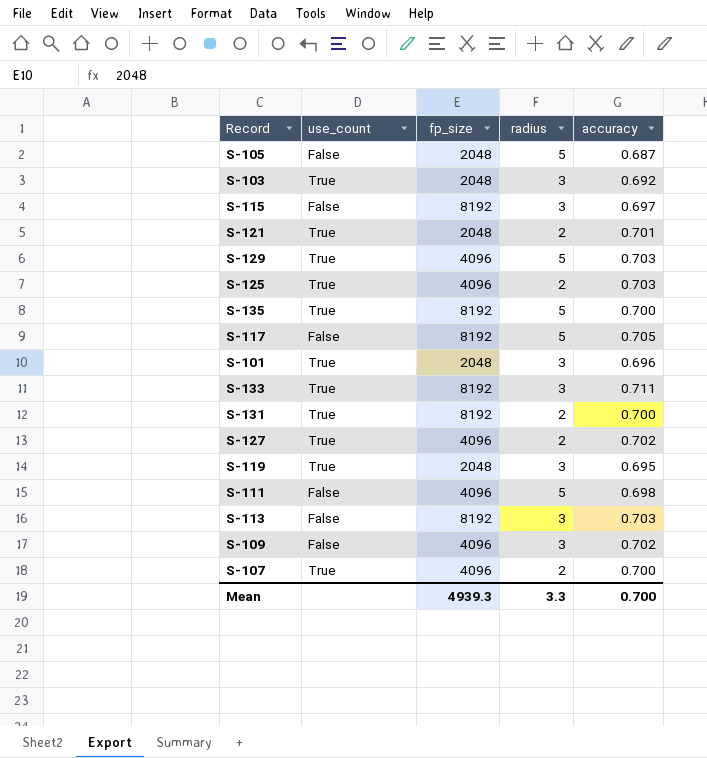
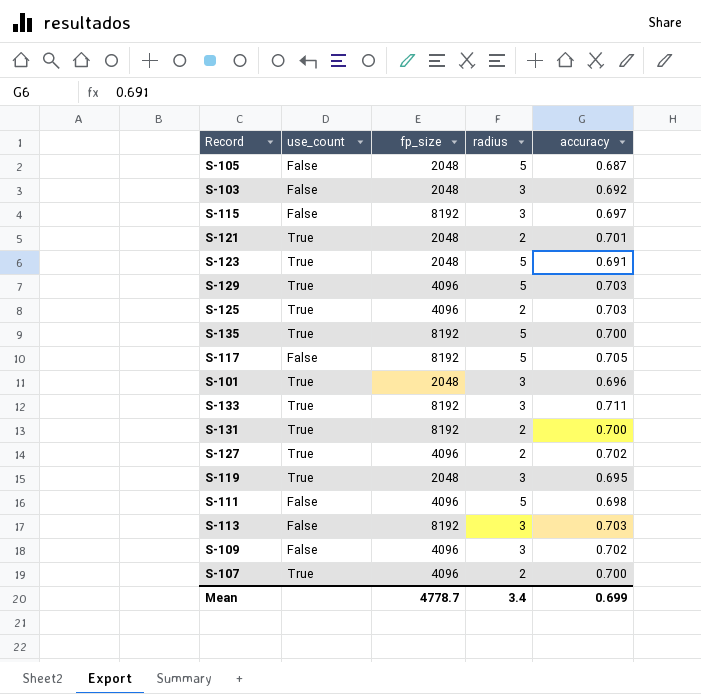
S-103 | use_count: True -> False
row S-123: none -> True | 2048 | 5 | 0.691
Mean | fp_size: 4939.3 -> 4778.7
Mean | radius: 3.3 -> 3.4
Mean | accuracy: 0.700 -> 0.699

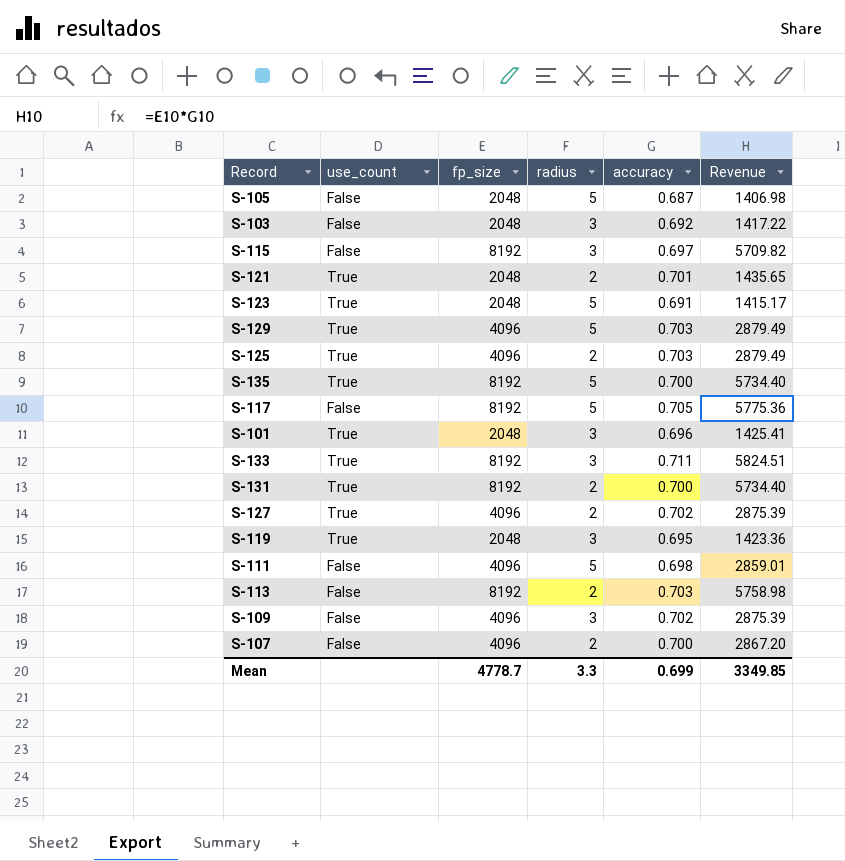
column Revenue | formula: none -> [fp_size] * [accuracy]
S-113 | radius: 3 -> 2
S-107 | use_count: True -> False
Mean | radius: 3.4 -> 3.3

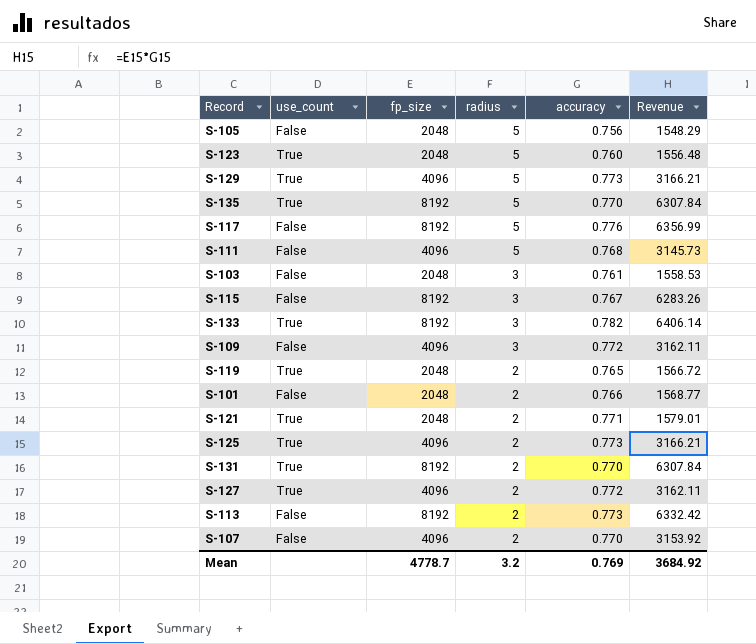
row order: none -> radius descending
S-105 | accuracy: 0.687 -> 0.756
S-105 | Revenue: 1406.98 -> 1548.29
S-123 | accuracy: 0.691 -> 0.760
S-123 | Revenue: 1415.17 -> 1556.48
S-129 | accuracy: 0.703 -> 0.773
S-129 | Revenue: 2879.49 -> 3166.21
S-135 | accuracy: 0.700 -> 0.770
S-135 | Revenue: 5734.40 -> 6307.84
S-117 | accuracy: 0.705 -> 0.776
S-117 | Revenue: 5775.36 -> 6356.99
S-111 | accuracy: 0.698 -> 0.768
S-111 | Revenue: 2859.01 -> 3145.73
S-103 | accuracy: 0.692 -> 0.761
S-103 | Revenue: 1417.22 -> 1558.53
S-115 | accuracy: 0.697 -> 0.767
S-115 | Revenue: 5709.82 -> 6283.26
S-133 | accuracy: 0.711 -> 0.782
S-133 | Revenue: 5824.51 -> 6406.14
S-109 | accuracy: 0.702 -> 0.772
S-109 | Revenue: 2875.39 -> 3162.11
S-119 | radius: 3 -> 2
S-119 | accuracy: 0.695 -> 0.765
S-119 | Revenue: 1423.36 -> 1566.72
S-101 | use_count: True -> False
S-101 | radius: 3 -> 2
S-101 | accuracy: 0.696 -> 0.766
S-101 | Revenue: 1425.41 -> 1568.77
S-121 | accuracy: 0.701 -> 0.771
S-121 | Revenue: 1435.65 -> 1579.01
S-125 | accuracy: 0.703 -> 0.773
S-125 | Revenue: 2879.49 -> 3166.21
S-131 | accuracy: 0.700 -> 0.770
S-131 | Revenue: 5734.40 -> 6307.84
S-127 | accuracy: 0.702 -> 0.772
S-127 | Revenue: 2875.39 -> 3162.11
S-113 | accuracy: 0.703 -> 0.773
S-113 | Revenue: 5758.98 -> 6332.42
S-107 | accuracy: 0.700 -> 0.770
S-107 | Revenue: 2867.20 -> 3153.92
Mean | radius: 3.3 -> 3.2
Mean | accuracy: 0.699 -> 0.769
Mean | Revenue: 3349.85 -> 3684.92

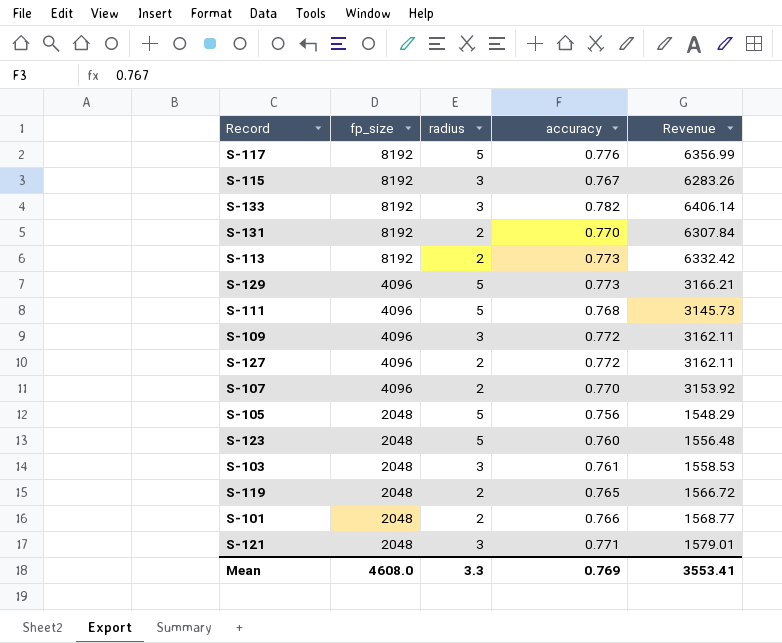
row order: radius descending -> fp_size descending
column use_count | position: 2 -> none
row S-135: True | 8192 | 5 | 0.770 | 6307.84 -> none
row S-125: True | 4096 | 2 | 0.773 | 3166.21 -> none
S-121 | radius: 2 -> 3
Mean | fp_size: 4778.7 -> 4608.0
Mean | radius: 3.2 -> 3.3
Mean | Revenue: 3684.92 -> 3553.41

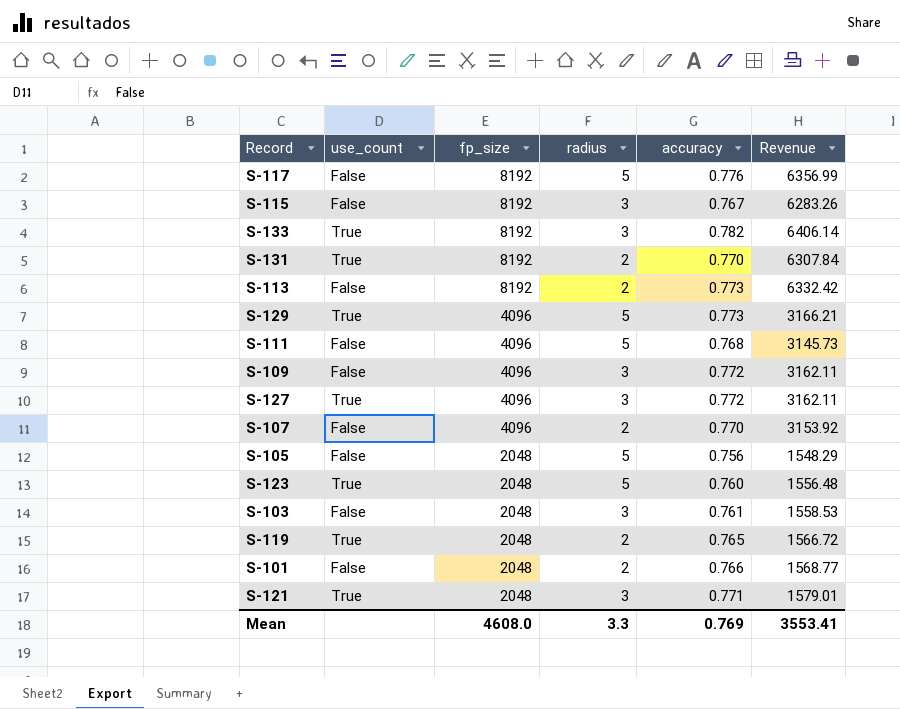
column use_count | position: none -> 2
S-127 | radius: 2 -> 3

